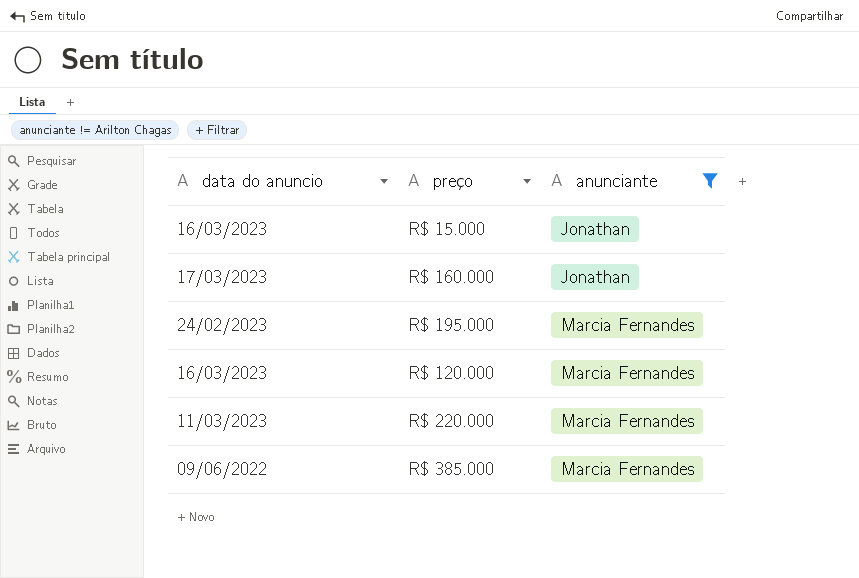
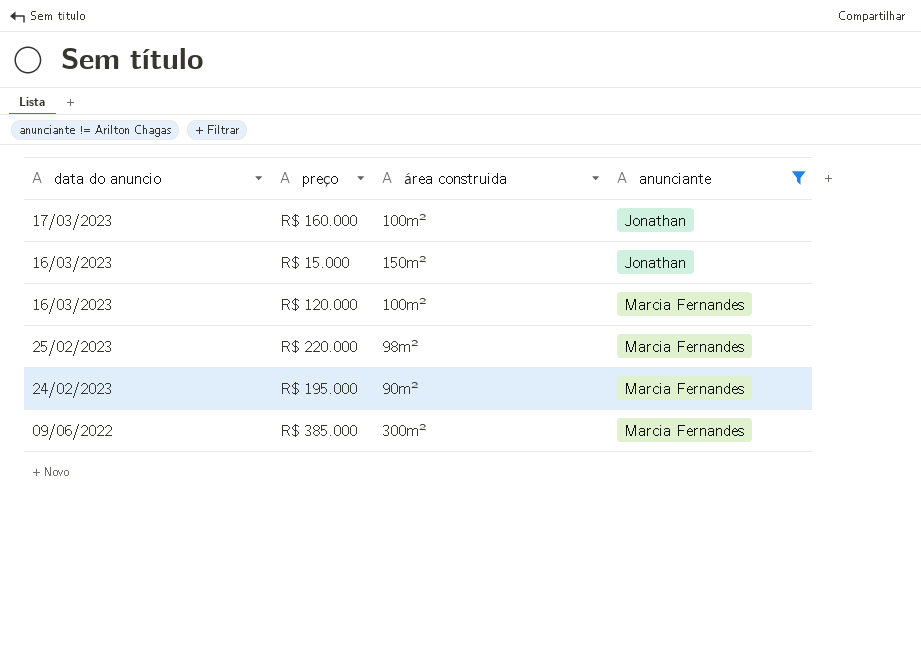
row order: anunciante ascending -> data do anuncio descending
column área construida | position: none -> 3
R$ 220.000 | data do anuncio: 11/03/2023 -> 25/02/2023

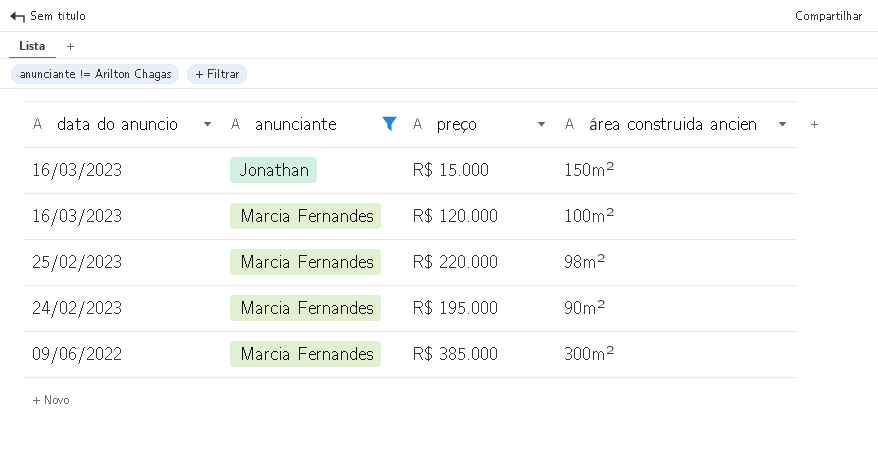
column anunciante | position: 4 -> 2
column name: área construida -> área construida ancien
row R$ 160.000: 17/03/2023 | 100m² | Jonathan -> none

